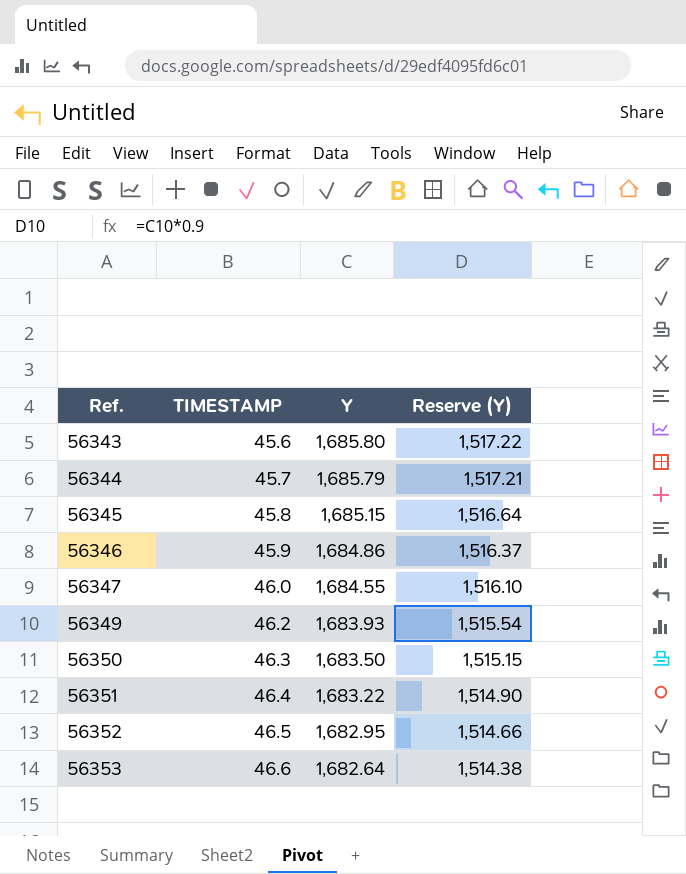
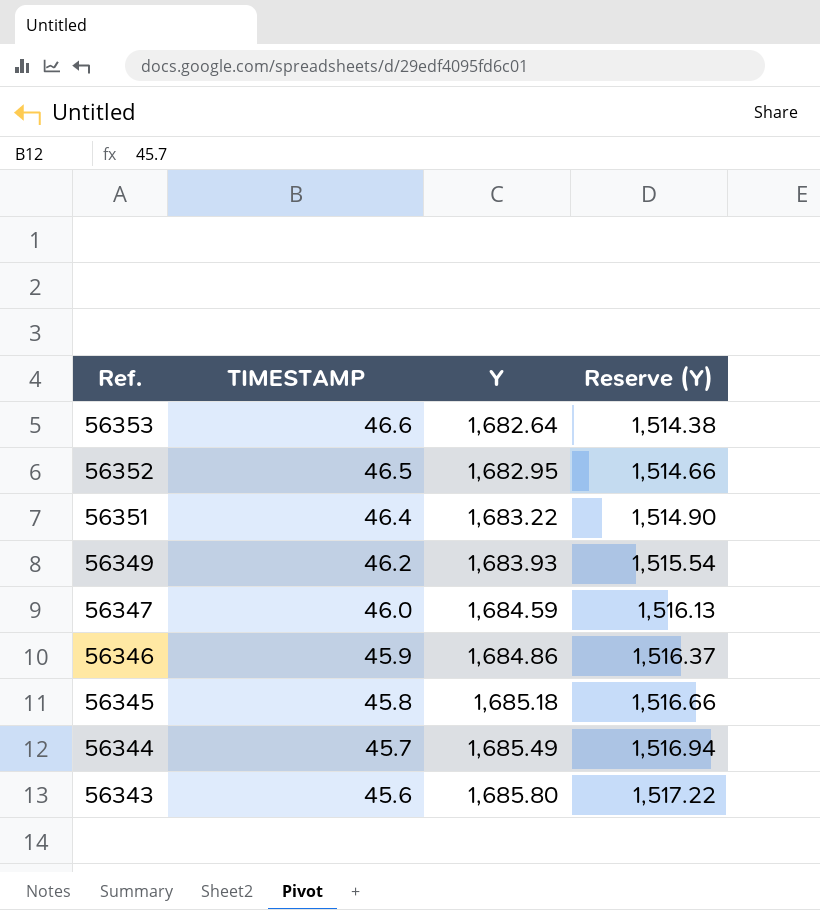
row order: Ref. ascending -> Ref. descending
row 56350: 46.3 | 1,683.50 | 1,515.15 -> none
56347 | Y: 1,684.55 -> 1,684.59
56347 | Reserve (Y): 1,516.10 -> 1,516.13
56345 | Y: 1,685.15 -> 1,685.18
56345 | Reserve (Y): 1,516.64 -> 1,516.66
56344 | Y: 1,685.79 -> 1,685.49
56344 | Reserve (Y): 1,517.21 -> 1,516.94

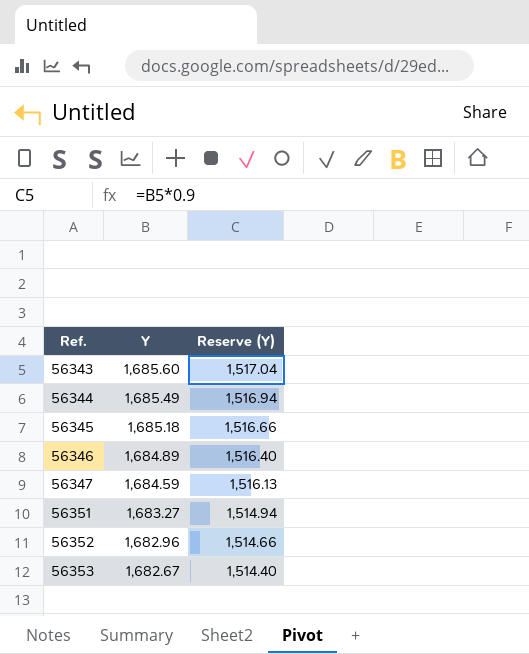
row order: Ref. descending -> Ref. ascending
column TIMESTAMP | position: 2 -> none
row 56349: 46.2 | 1,683.93 | 1,515.54 -> none
56343 | Y: 1,685.80 -> 1,685.60
56343 | Reserve (Y): 1,517.22 -> 1,517.04
56346 | Y: 1,684.86 -> 1,684.89
56346 | Reserve (Y): 1,516.37 -> 1,516.40
56351 | Y: 1,683.22 -> 1,683.27
56351 | Reserve (Y): 1,514.90 -> 1,514.94
56352 | Y: 1,682.95 -> 1,682.96
56353 | Y: 1,682.64 -> 1,682.67
56353 | Reserve (Y): 1,514.38 -> 1,514.40

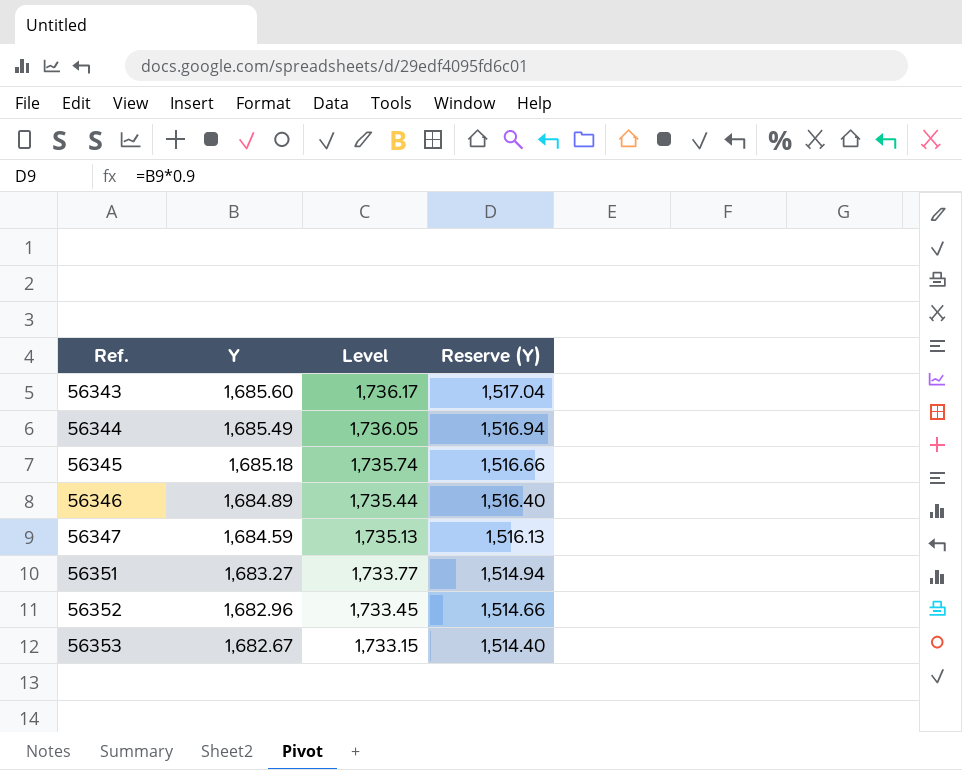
column Level | formula: none -> [Y] * 1.03

